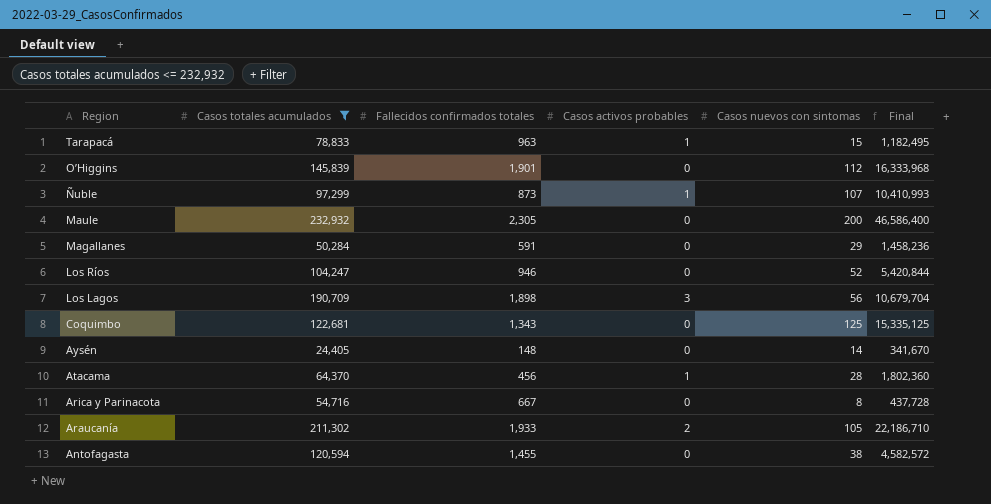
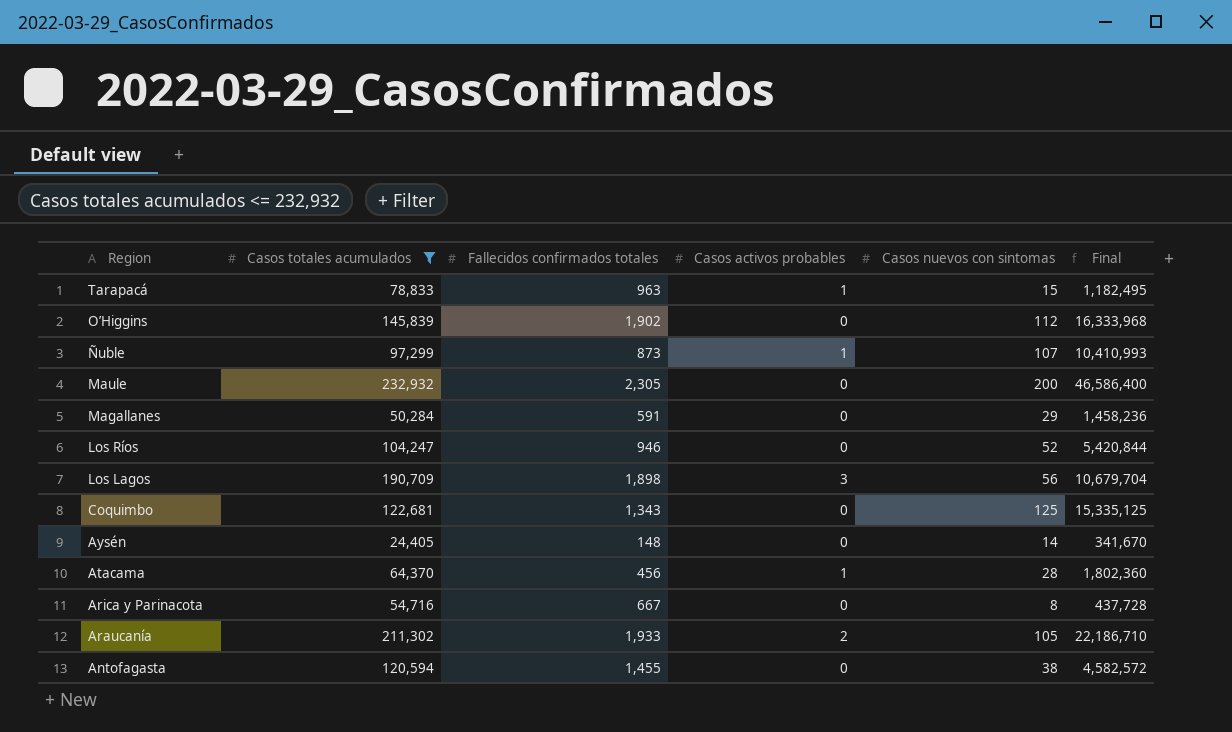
O’Higgins | Fallecidos confirmados totales: 1,901 -> 1,902

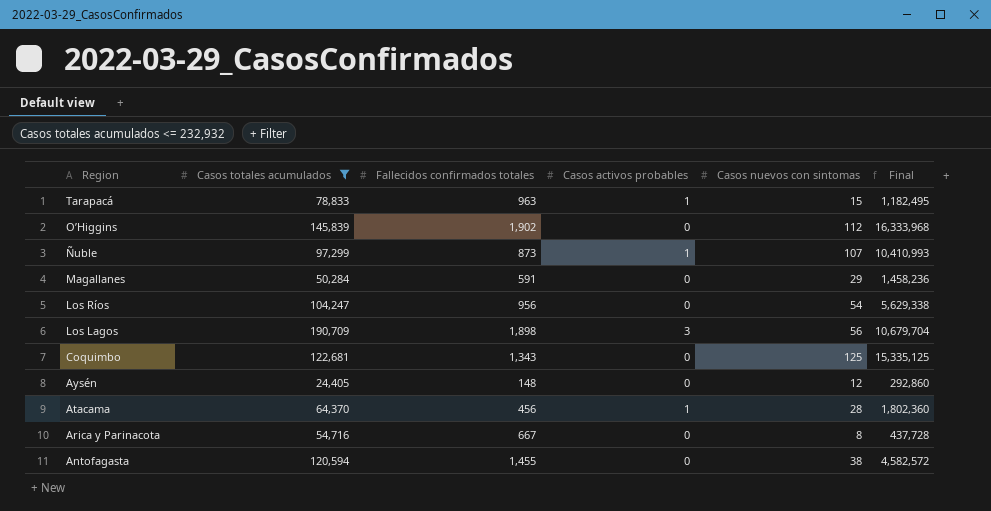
row Maule: 232,932 | 2,305 | 0 | 200 | 46,586,400 -> none
row Araucanía: 211,302 | 1,933 | 2 | 105 | 22,186,710 -> none
Los Ríos | Fallecidos confirmados totales: 946 -> 956
Los Ríos | Casos nuevos con sintomas: 52 -> 54
Los Ríos | Final: 5,420,844 -> 5,629,338
Aysén | Casos nuevos con sintomas: 14 -> 12
Aysén | Final: 341,670 -> 292,860

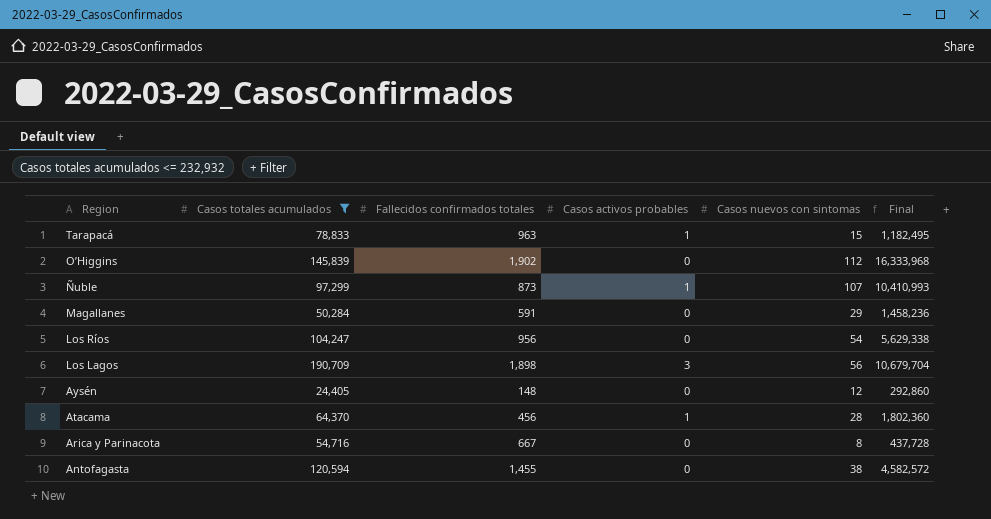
row Coquimbo: 122,681 | 1,343 | 0 | 125 | 15,335,125 -> none

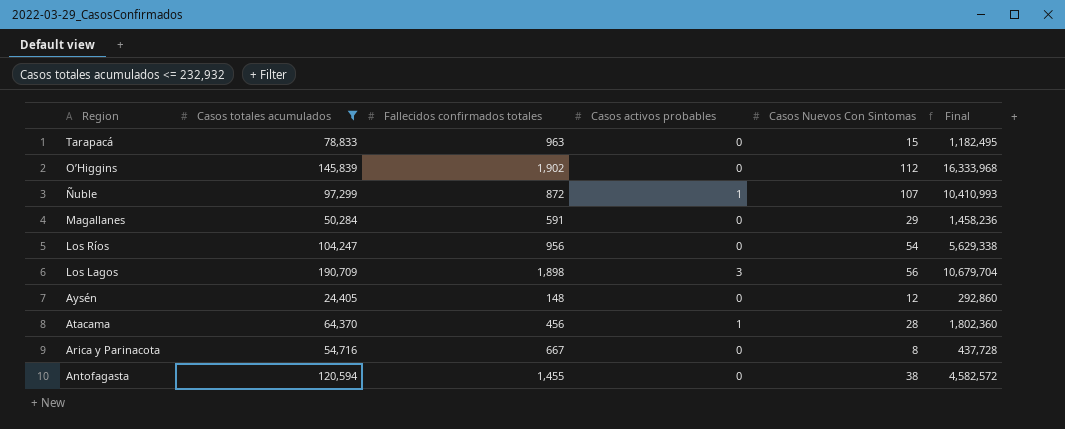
column name: Casos nuevos con sintomas -> Casos Nuevos Con Sintomas
Tarapacá | Casos activos probables: 1 -> 0
Ñuble | Fallecidos confirmados totales: 873 -> 872

